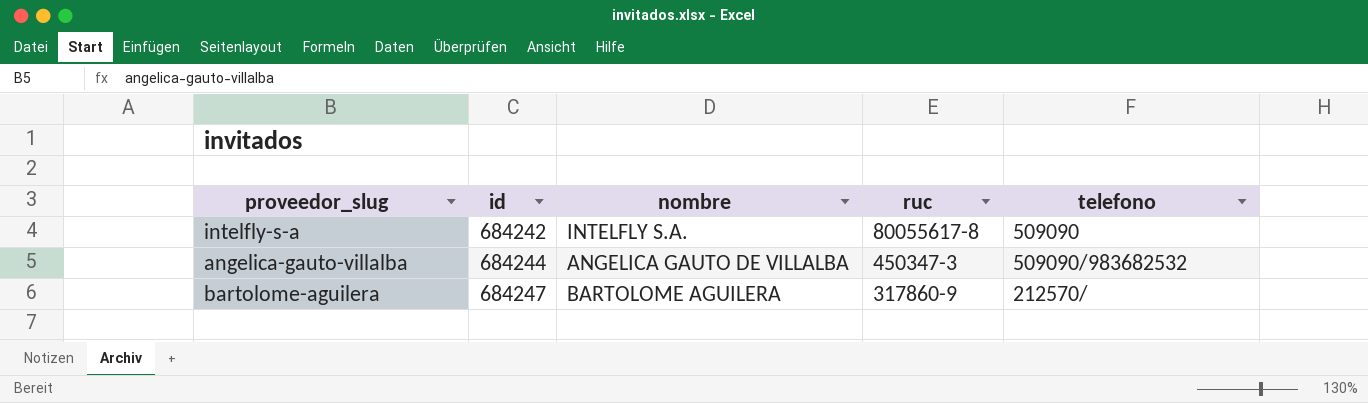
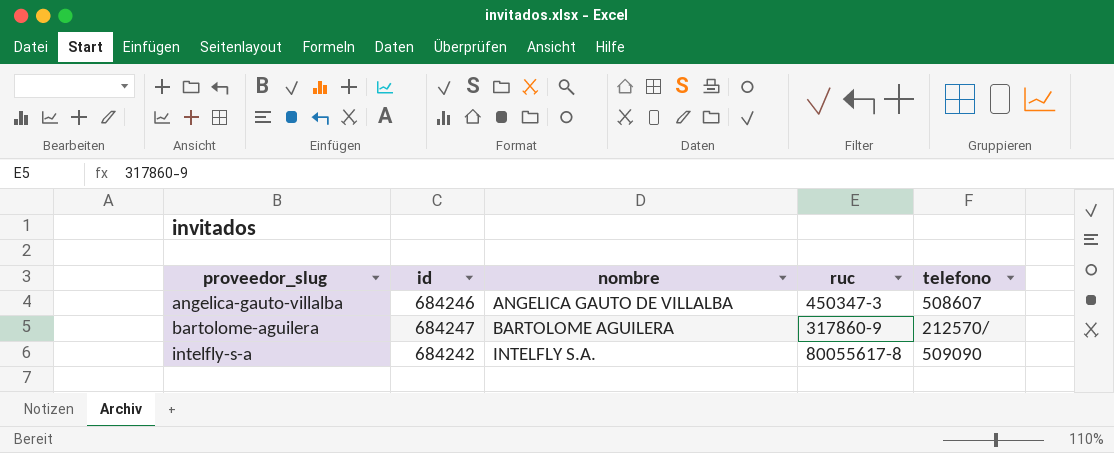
row order: id ascending -> proveedor_slug ascending
angelica-gauto-villalba | id: 684244 -> 684246
angelica-gauto-villalba | telefono: 509090/983682532 -> 508607

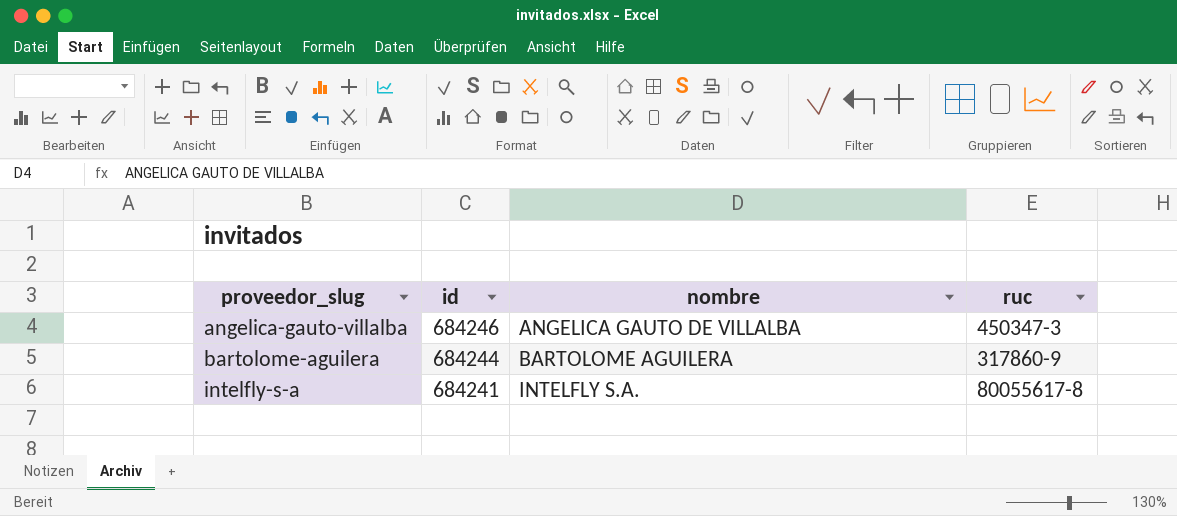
column telefono | position: 5 -> none
bartolome-aguilera | id: 684247 -> 684244
intelfly-s-a | id: 684242 -> 684241

